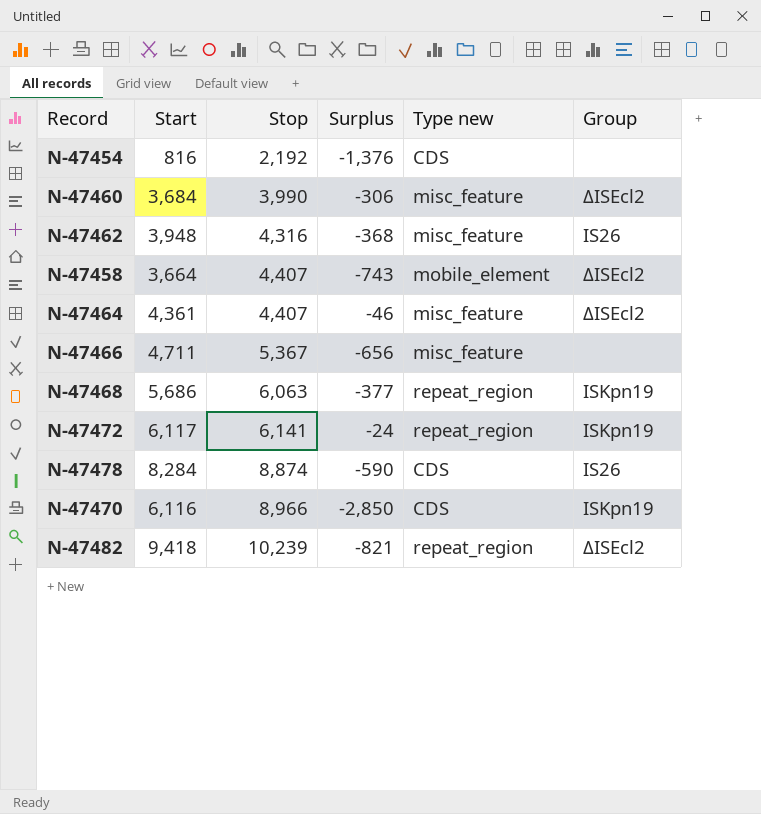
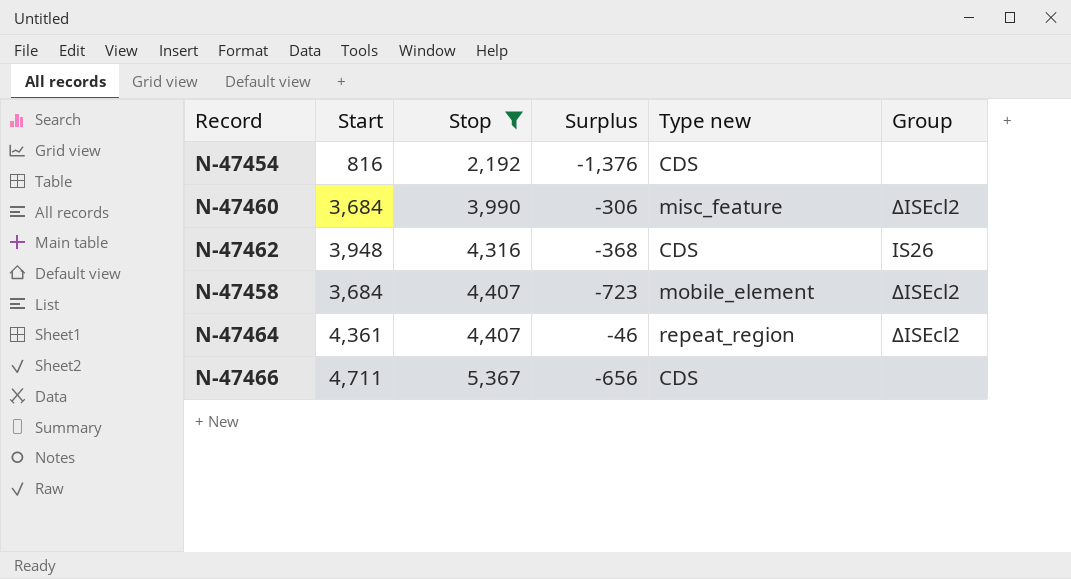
filter: none -> Stop <= 5,367
N-47462 | Type new: misc_feature -> CDS
N-47458 | Start: 3,664 -> 3,684
N-47458 | Surplus: -743 -> -723
N-47464 | Type new: misc_feature -> repeat_region
N-47466 | Type new: misc_feature -> CDS

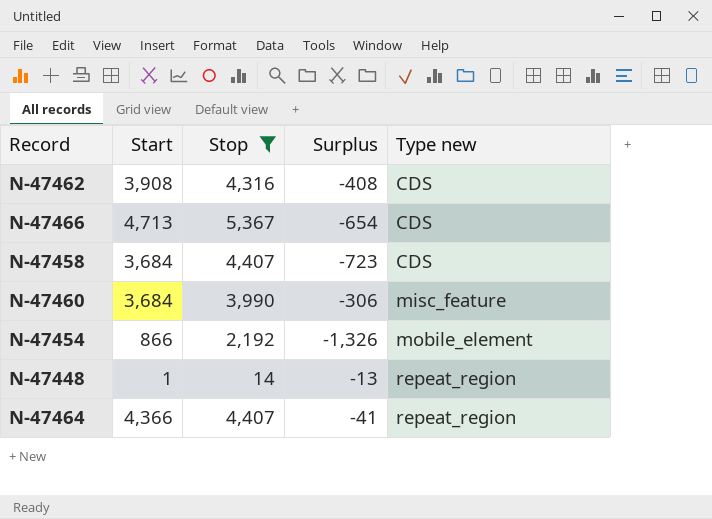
row order: Stop ascending -> Type new ascending
column Group | position: 6 -> none
N-47462 | Start: 3,948 -> 3,908
N-47462 | Surplus: -368 -> -408
N-47466 | Start: 4,711 -> 4,713
N-47466 | Surplus: -656 -> -654
N-47458 | Type new: mobile_element -> CDS
N-47454 | Start: 816 -> 866
N-47454 | Surplus: -1,376 -> -1,326
N-47454 | Type new: CDS -> mobile_element
row N-47448: none -> 1 | 14 | -13 | repeat_region
N-47464 | Start: 4,361 -> 4,366
N-47464 | Surplus: -46 -> -41

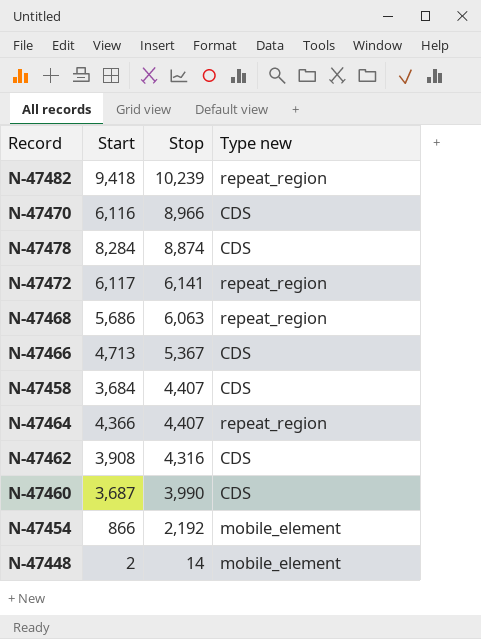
filter: Stop <= 5,367 -> none
row order: Type new ascending -> Stop descending
column Surplus | formula: [Start] - [Stop] -> none
N-47460 | Start: 3,684 -> 3,687
N-47460 | Type new: misc_feature -> CDS
N-47448 | Start: 1 -> 2
N-47448 | Type new: repeat_region -> mobile_element

